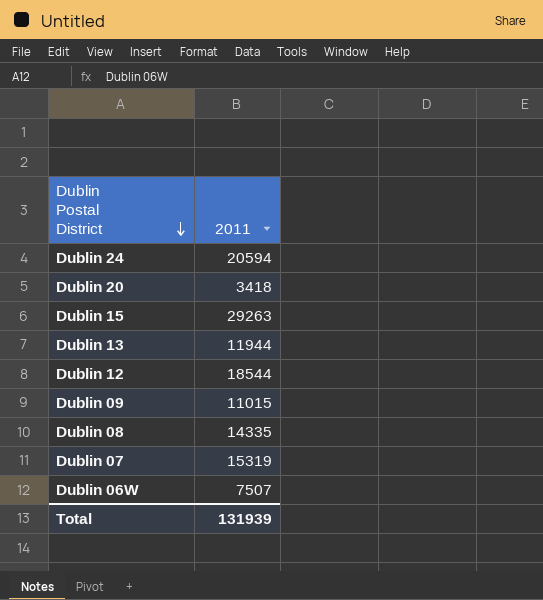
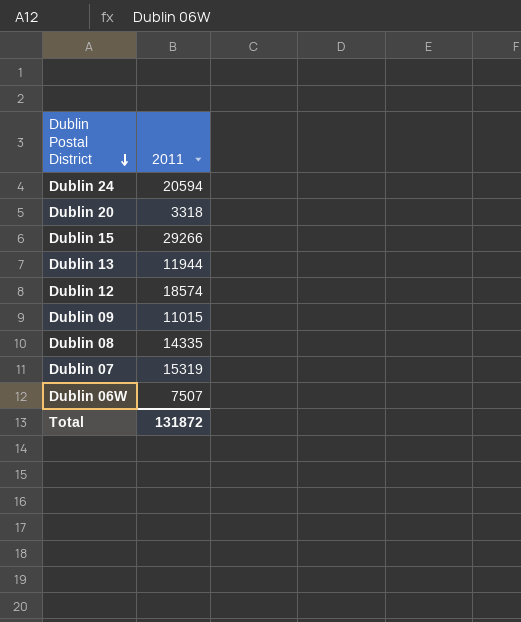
Dublin 20 | 2011: 3418 -> 3318
Dublin 15 | 2011: 29263 -> 29266
Dublin 12 | 2011: 18544 -> 18574
Total | 2011: 131939 -> 131872

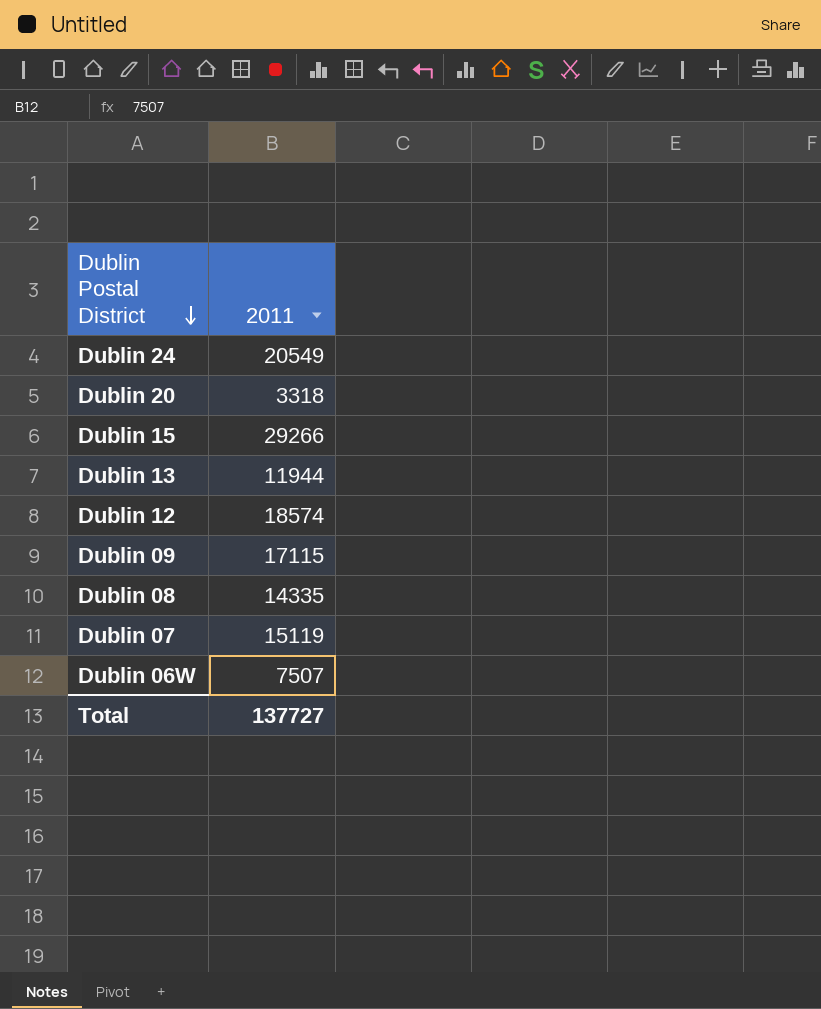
Dublin 24 | 2011: 20594 -> 20549
Dublin 09 | 2011: 11015 -> 17115
Dublin 07 | 2011: 15319 -> 15119
Total | 2011: 131872 -> 137727

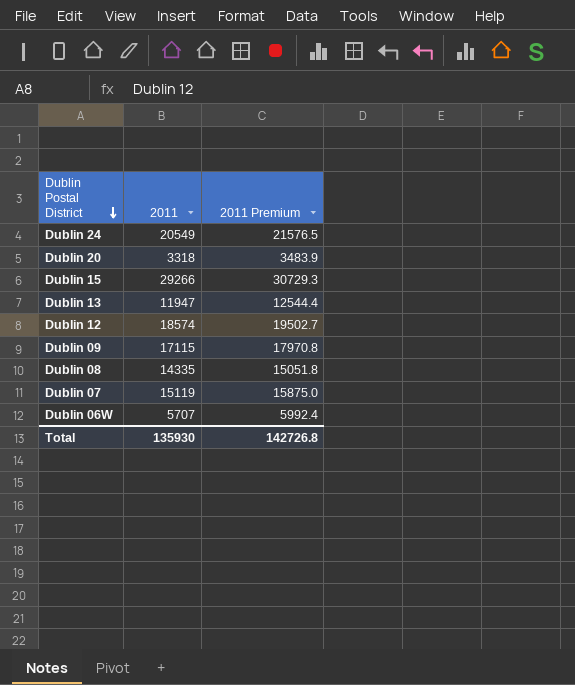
column 2011 Premium | formula: none -> [2011] * 1.05
Dublin 13 | 2011: 11944 -> 11947
Dublin 06W | 2011: 7507 -> 5707
Total | 2011: 137727 -> 135930

